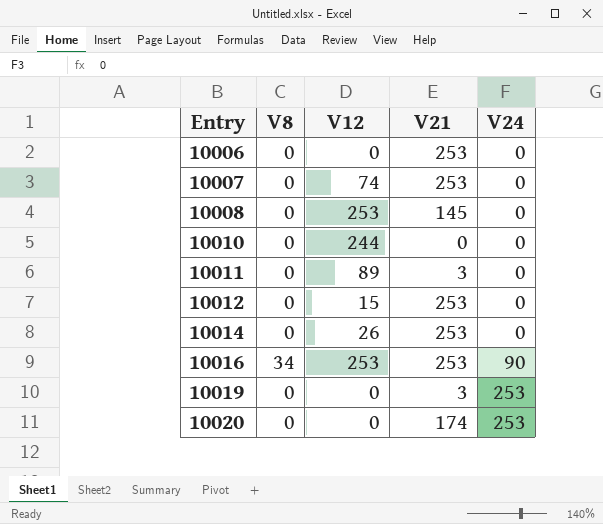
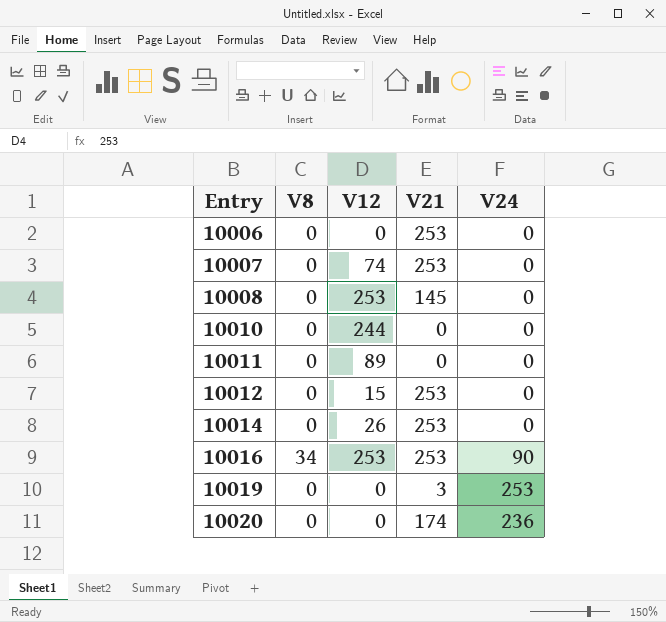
10011 | V21: 3 -> 0
10020 | V24: 253 -> 236

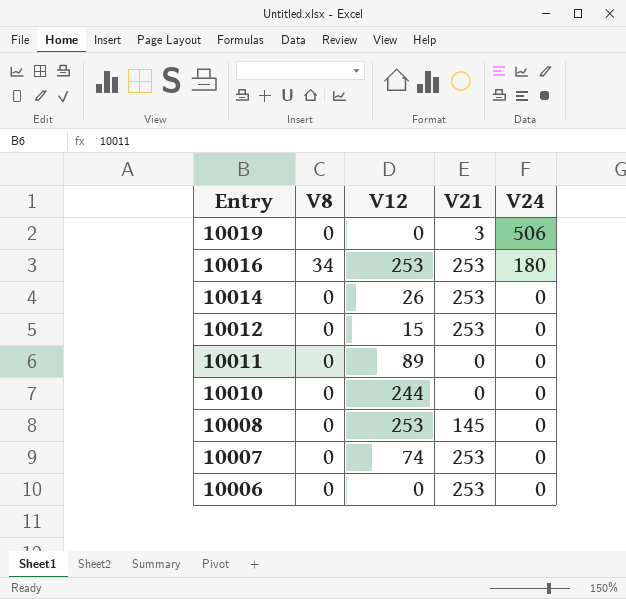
row order: Entry ascending -> Entry descending
row 10020: 0 | 0 | 174 | 236 -> none
10019 | V24: 253 -> 506
10016 | V24: 90 -> 180

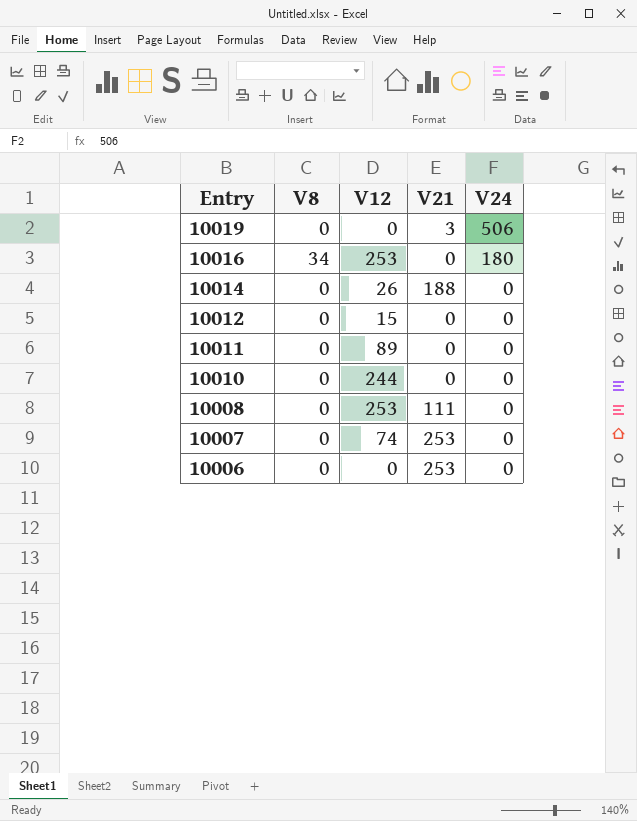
10016 | V21: 253 -> 0
10014 | V21: 253 -> 188
10012 | V21: 253 -> 0
10008 | V21: 145 -> 111

